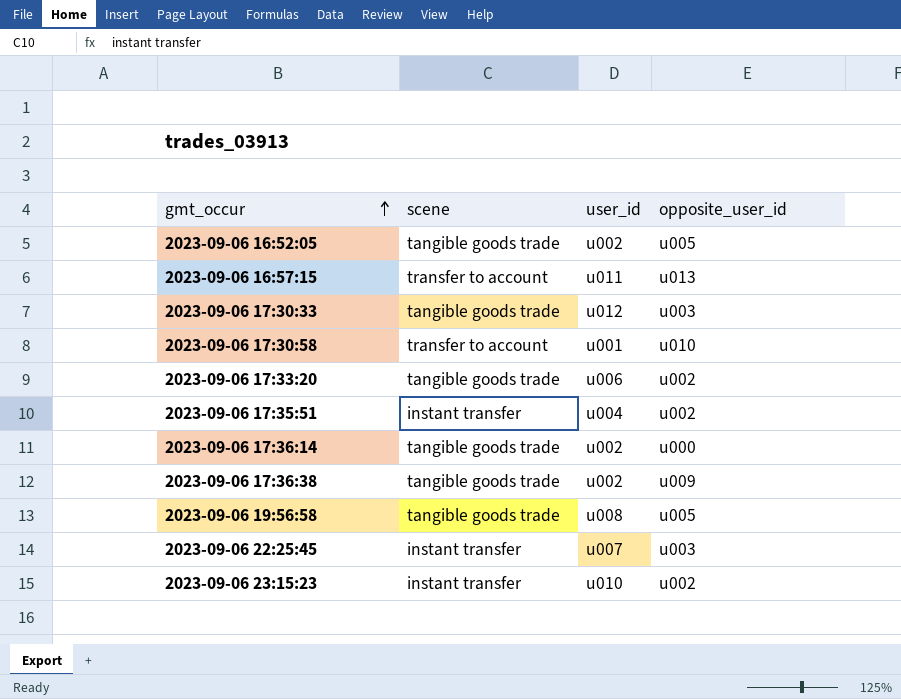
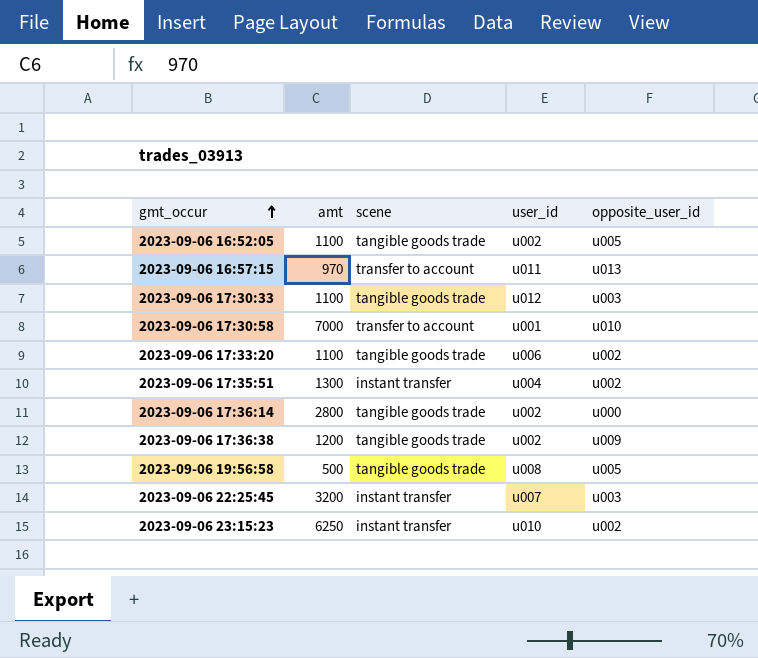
column amt | position: none -> 2

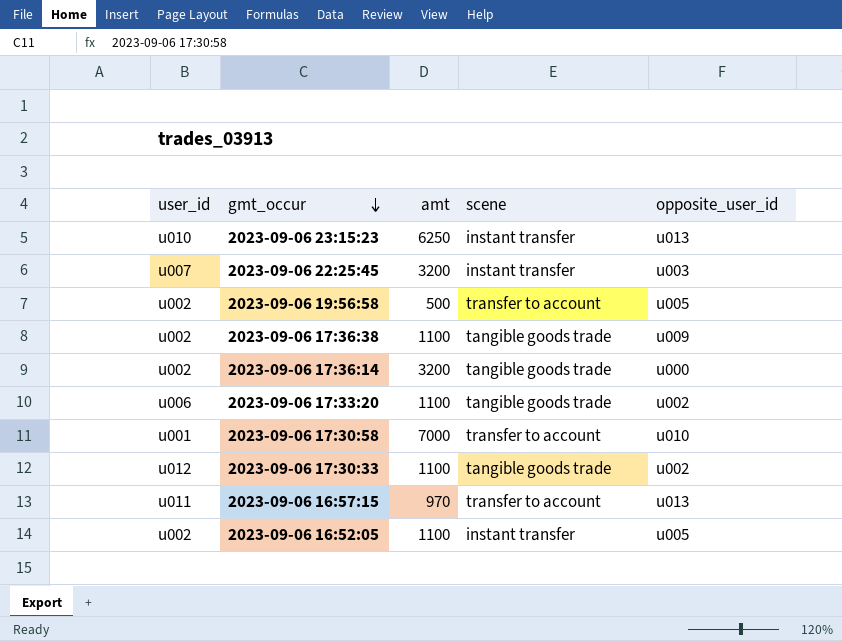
row order: gmt_occur ascending -> gmt_occur descending
column user_id | position: 4 -> 1
row 2023-09-06 17:35:51: 1300 | instant transfer | u004 | u002 -> none
2023-09-06 23:15:23 | opposite_user_id: u002 -> u013
2023-09-06 19:56:58 | user_id: u008 -> u002
2023-09-06 19:56:58 | scene: tangible goods trade -> transfer to account
2023-09-06 17:36:38 | amt: 1200 -> 1100
2023-09-06 17:36:14 | amt: 2800 -> 3200
2023-09-06 17:30:33 | opposite_user_id: u003 -> u002
2023-09-06 16:52:05 | scene: tangible goods trade -> instant transfer

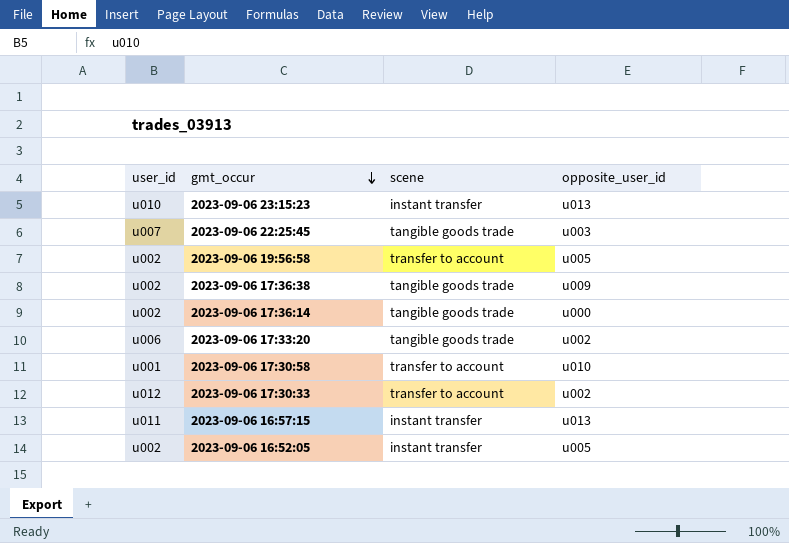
column amt | position: 3 -> none
2023-09-06 22:25:45 | scene: instant transfer -> tangible goods trade
2023-09-06 17:30:33 | scene: tangible goods trade -> transfer to account
2023-09-06 16:57:15 | scene: transfer to account -> instant transfer

